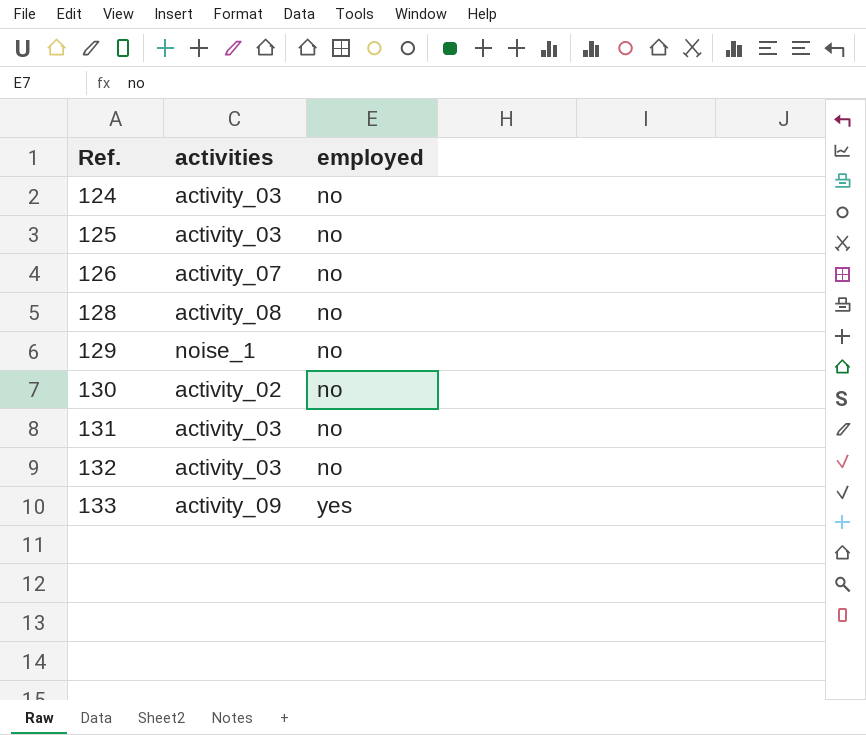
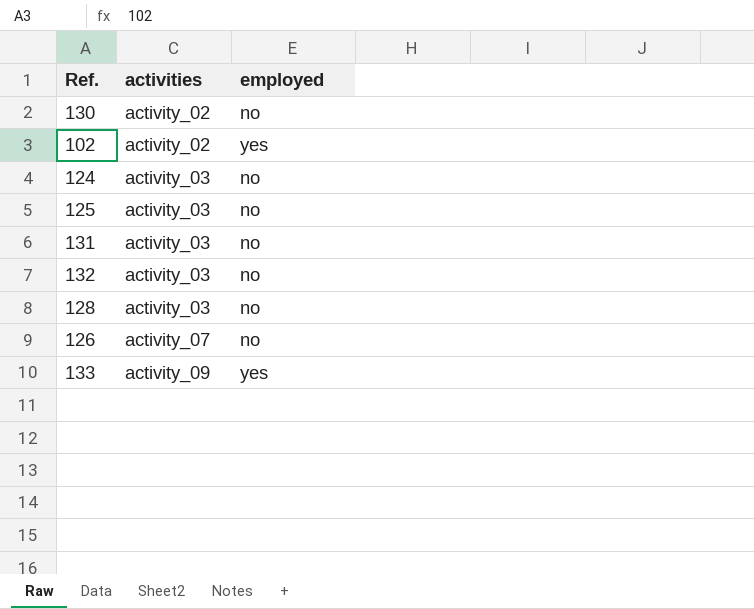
row order: Ref. ascending -> activities ascending
row 129: noise_1 | no -> none
row 102: none -> activity_02 | yes
128 | activities: activity_08 -> activity_03

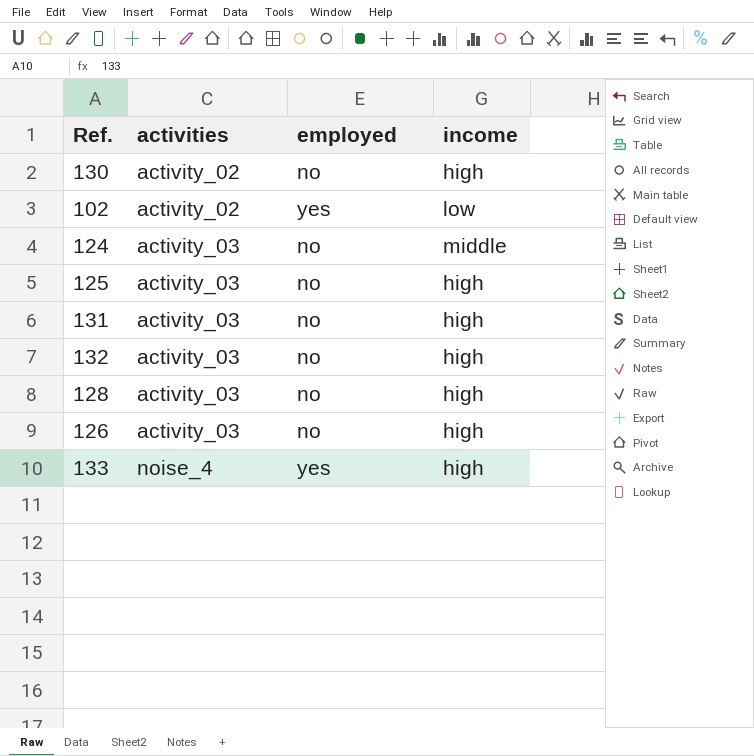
column income | position: none -> 4
126 | activities: activity_07 -> activity_03
133 | activities: activity_09 -> noise_4

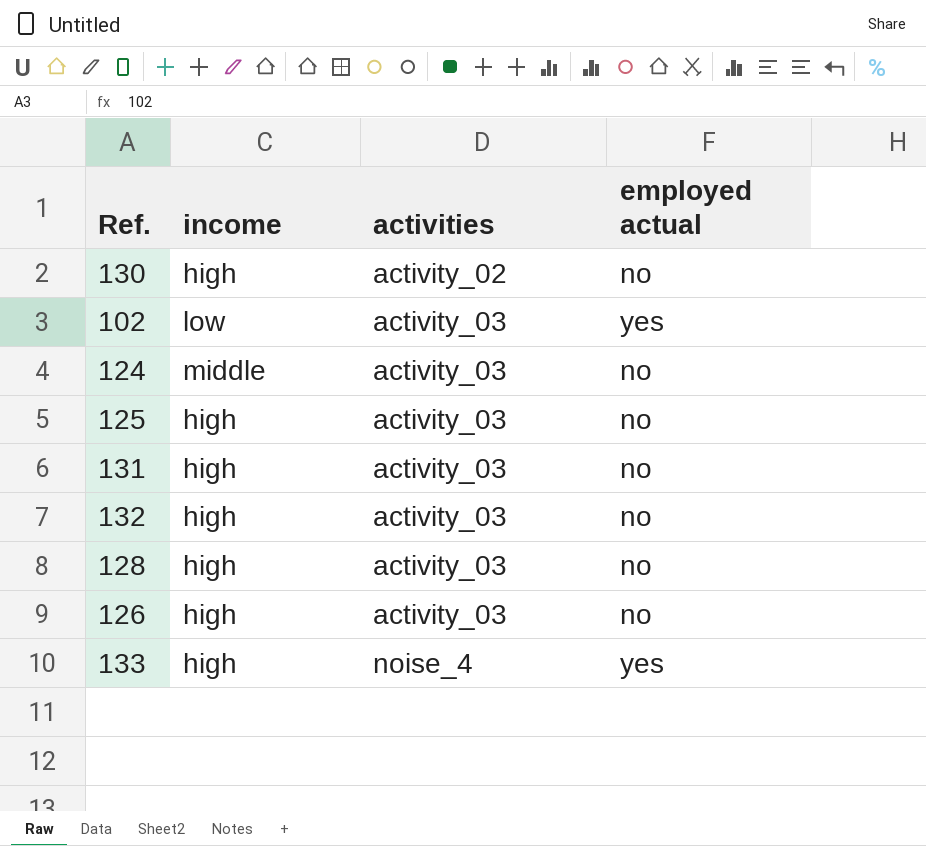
column income | position: 4 -> 2
column name: employed -> employed actual
102 | activities: activity_02 -> activity_03

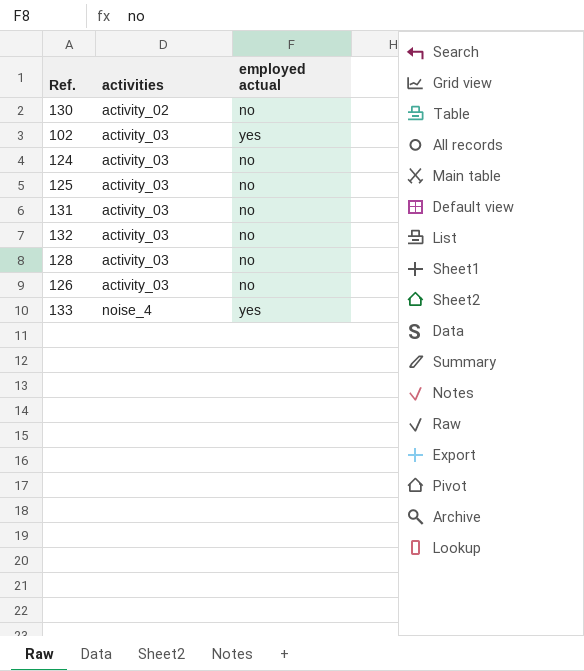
column income | position: 2 -> none

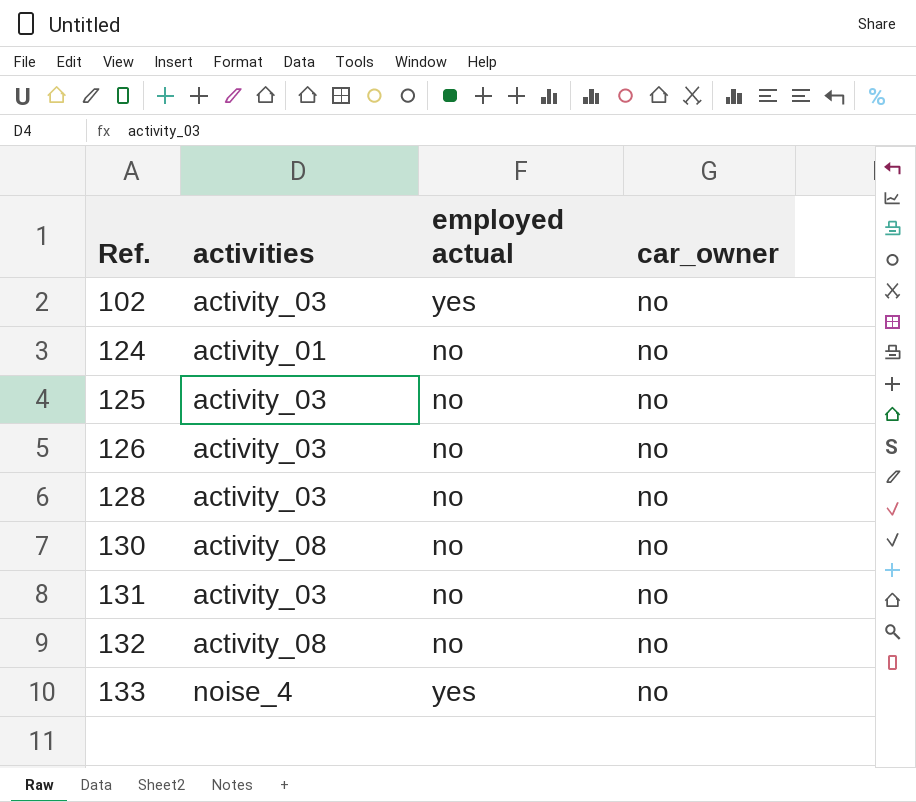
row order: activities ascending -> Ref. ascending
column car_owner | position: none -> 4
124 | activities: activity_03 -> activity_01
130 | activities: activity_02 -> activity_08
132 | activities: activity_03 -> activity_08

